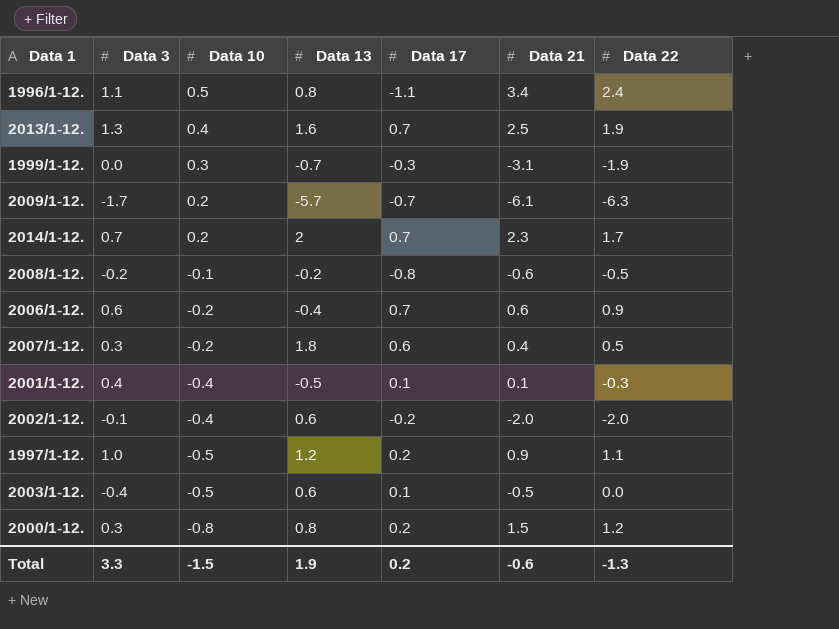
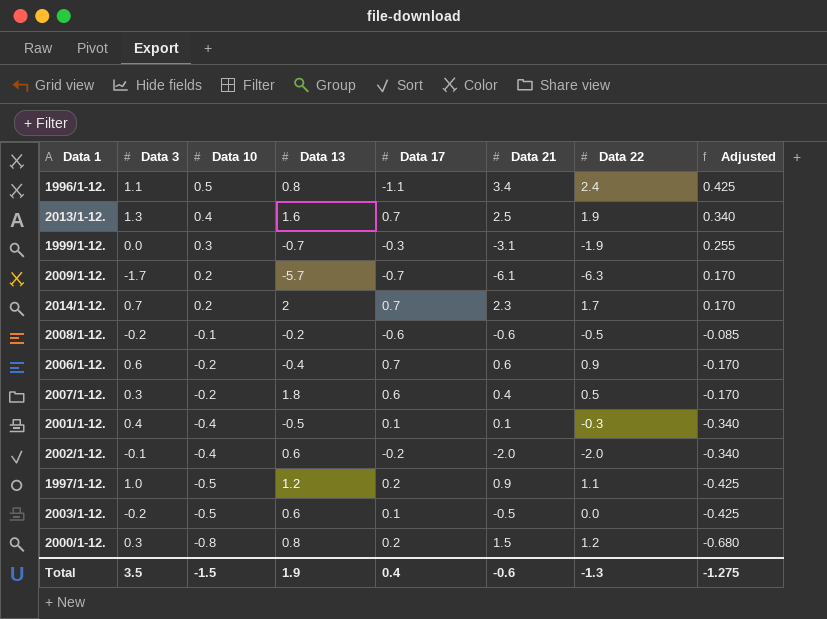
column Adjusted | formula: none -> [Data 10] * 0.85
2008/1-12. | Data 17: -0.8 -> -0.6
2003/1-12. | Data 3: -0.4 -> -0.2
Total | Data 3: 3.3 -> 3.5
Total | Data 17: 0.2 -> 0.4

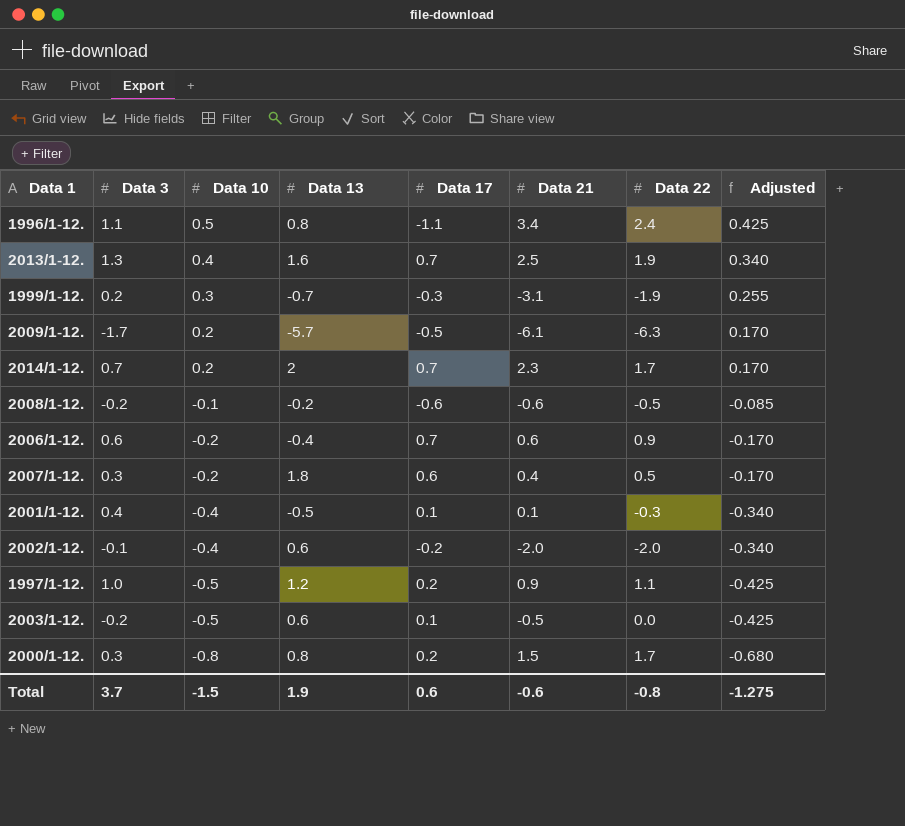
1999/1-12. | Data 3: 0.0 -> 0.2
2009/1-12. | Data 17: -0.7 -> -0.5
2000/1-12. | Data 22: 1.2 -> 1.7
Total | Data 3: 3.5 -> 3.7
Total | Data 17: 0.4 -> 0.6
Total | Data 22: -1.3 -> -0.8

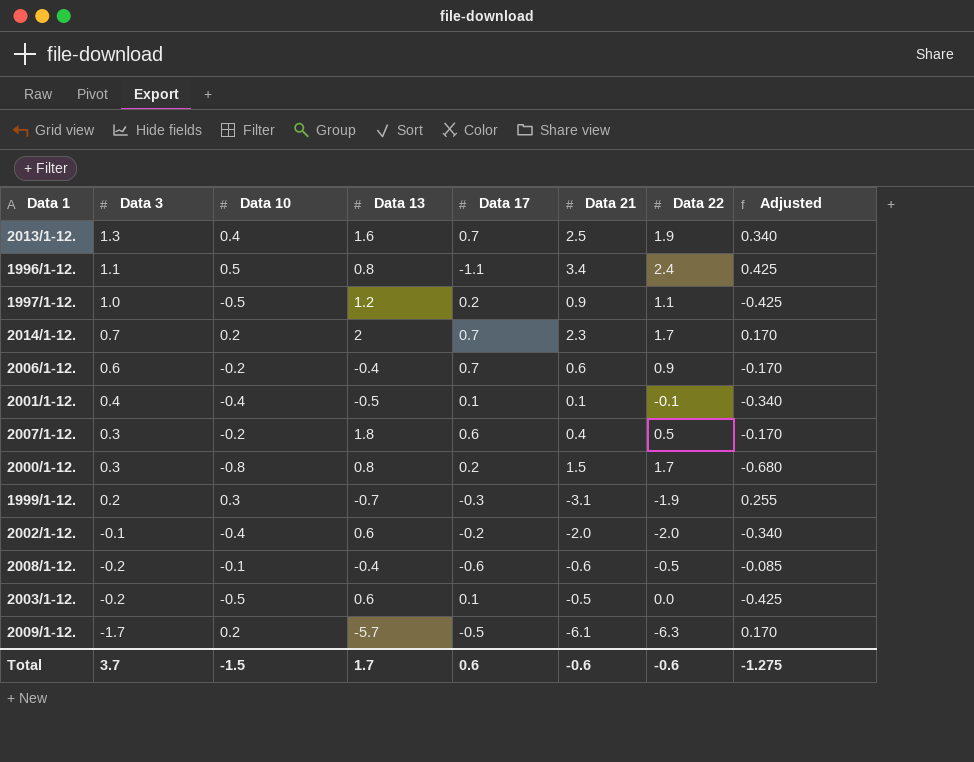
row order: Data 10 descending -> Data 3 descending
2001/1-12. | Data 22: -0.3 -> -0.1
2008/1-12. | Data 13: -0.2 -> -0.4
Total | Data 13: 1.9 -> 1.7
Total | Data 22: -0.8 -> -0.6

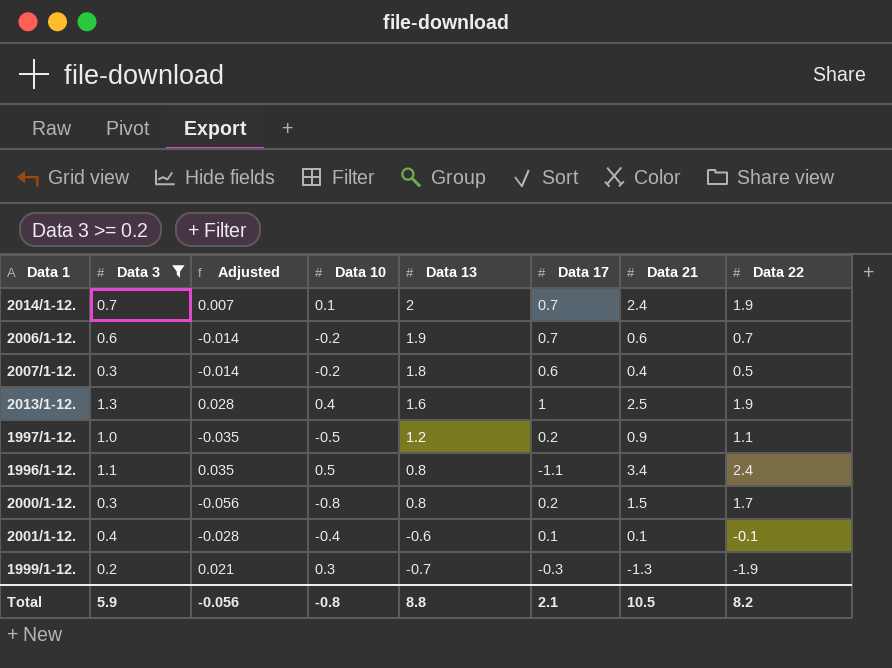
filter: none -> Data 3 >= 0.2
row order: Data 3 descending -> Data 13 descending
column Adjusted | formula: [Data 10] * 0.85 -> [Data 10] * 0.07
column Adjusted | position: 8 -> 3
2014/1-12. | Data 10: 0.2 -> 0.1
2014/1-12. | Data 21: 2.3 -> 2.4
2014/1-12. | Data 22: 1.7 -> 1.9
2006/1-12. | Data 13: -0.4 -> 1.9
2006/1-12. | Data 22: 0.9 -> 0.7
2013/1-12. | Data 17: 0.7 -> 1
2001/1-12. | Data 13: -0.5 -> -0.6
1999/1-12. | Data 21: -3.1 -> -1.3
Total | Data 3: 3.7 -> 5.9
Total | Adjusted: -1.275 -> -0.056
Total | Data 10: -1.5 -> -0.8
Total | Data 13: 1.7 -> 8.8
Total | Data 17: 0.6 -> 2.1
Total | Data 21: -0.6 -> 10.5
Total | Data 22: -0.6 -> 8.2

